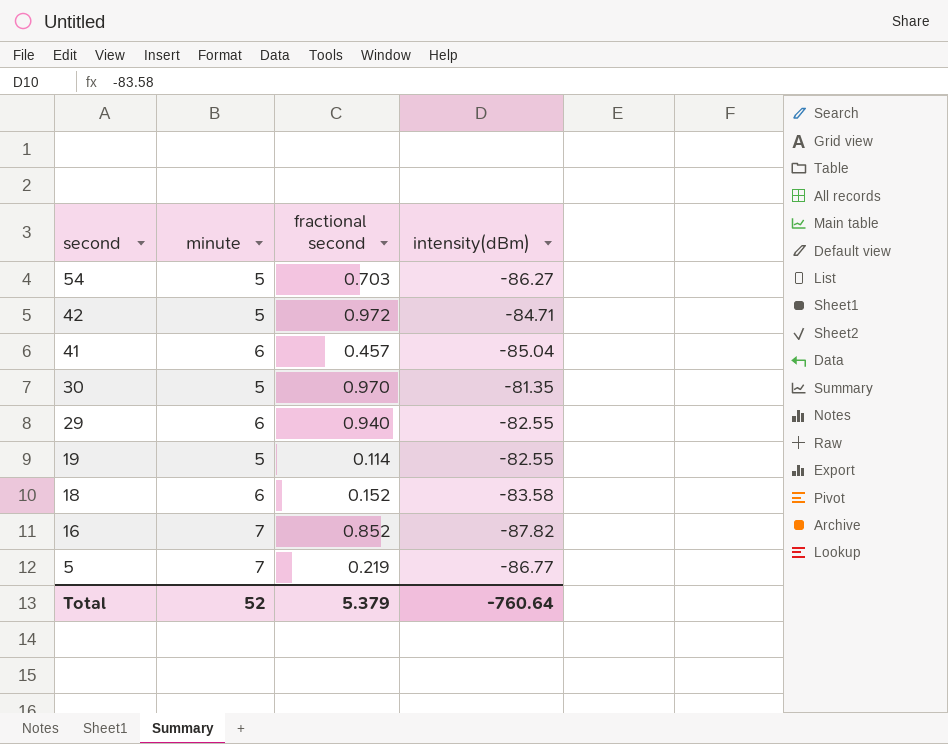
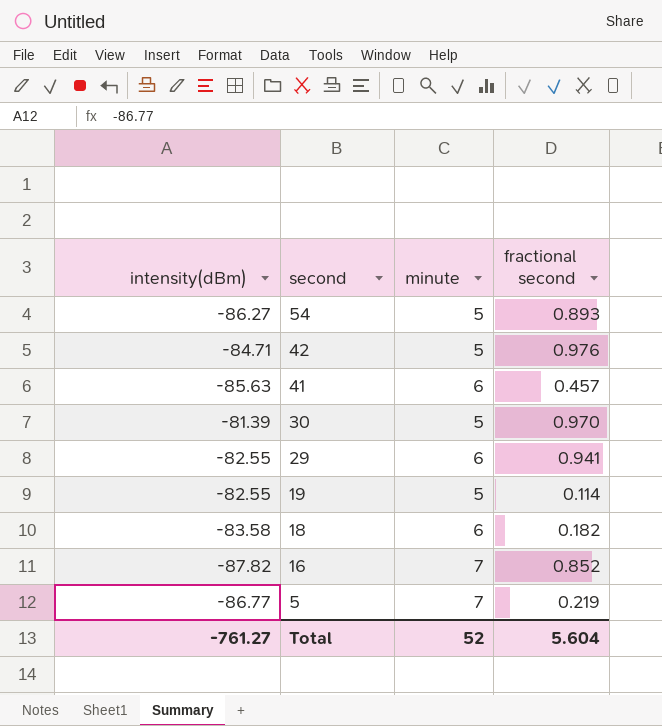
column intensity(dBm) | position: 4 -> 1
54 | fractional second: 0.703 -> 0.893
42 | fractional second: 0.972 -> 0.976
41 | intensity(dBm): -85.04 -> -85.63
30 | intensity(dBm): -81.35 -> -81.39
29 | fractional second: 0.940 -> 0.941
18 | fractional second: 0.152 -> 0.182
Total | intensity(dBm): -760.64 -> -761.27
Total | fractional second: 5.379 -> 5.604

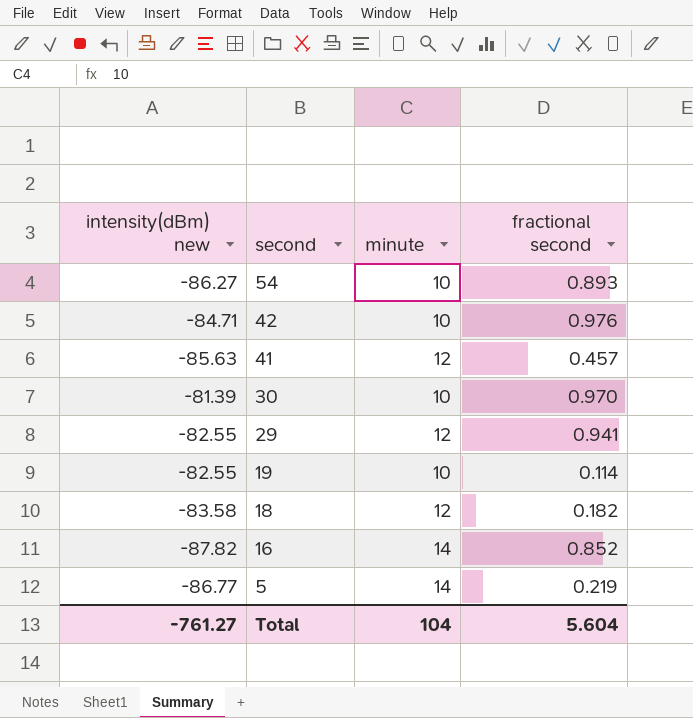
column name: intensity(dBm) -> intensity(dBm) new
54 | minute: 5 -> 10
42 | minute: 5 -> 10
41 | minute: 6 -> 12
30 | minute: 5 -> 10
29 | minute: 6 -> 12
19 | minute: 5 -> 10
18 | minute: 6 -> 12
16 | minute: 7 -> 14
5 | minute: 7 -> 14
Total | minute: 52 -> 104

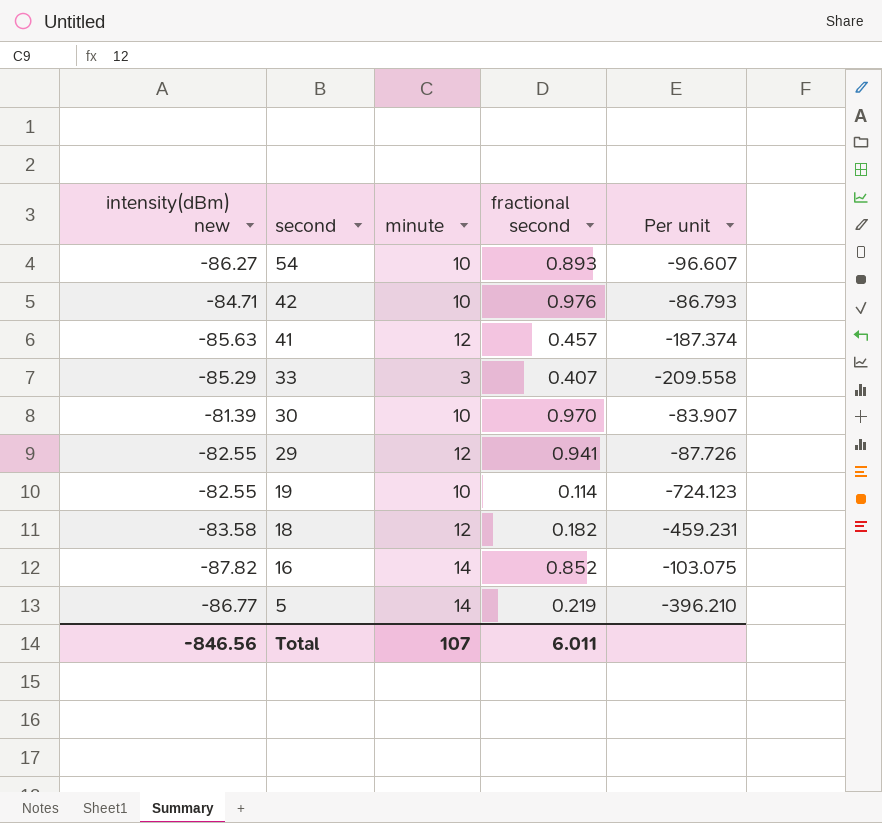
column Per unit | formula: none -> [intensity(dBm) new] / [fractional second]
row 33: none -> -85.29 | 3 | 0.407 | -209.558
Total | intensity(dBm) new: -761.27 -> -846.56
Total | minute: 104 -> 107
Total | fractional second: 5.604 -> 6.011

